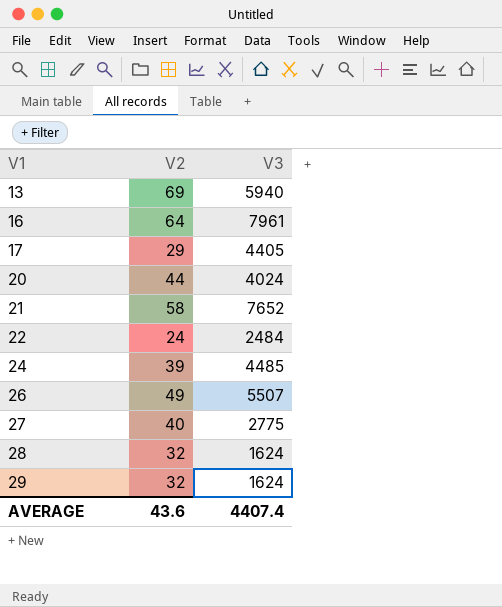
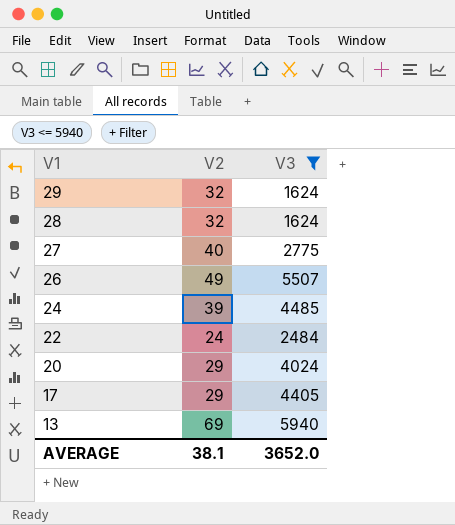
filter: none -> V3 <= 5940
row order: V1 ascending -> V1 descending
20 | V2: 44 -> 29
AVERAGE | V2: 43.6 -> 38.1
AVERAGE | V3: 4407.4 -> 3652.0

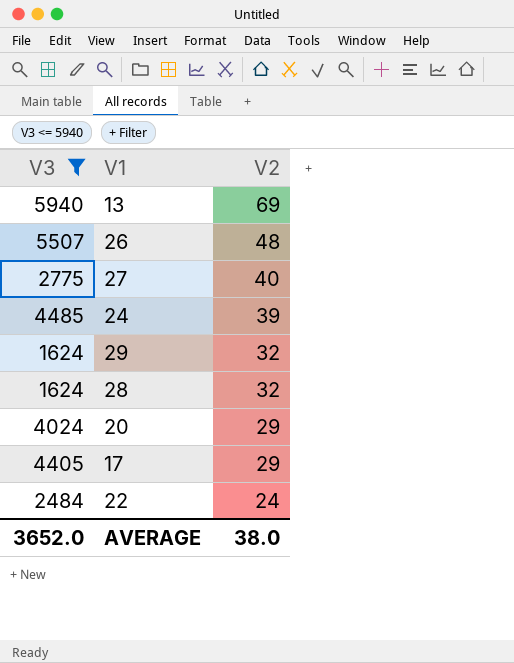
row order: V1 descending -> V2 descending
column V3 | position: 3 -> 1
26 | V2: 49 -> 48
AVERAGE | V2: 38.1 -> 38.0

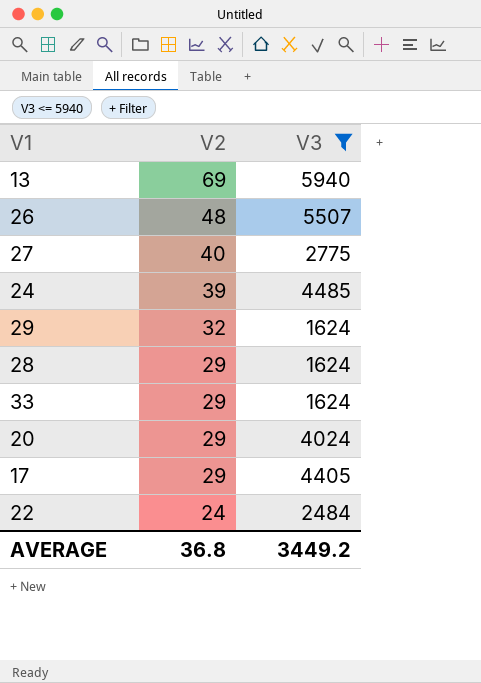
column V3 | position: 1 -> 3
28 | V2: 32 -> 29
row 33: none -> 29 | 1624
AVERAGE | V2: 38.0 -> 36.8
AVERAGE | V3: 3652.0 -> 3449.2

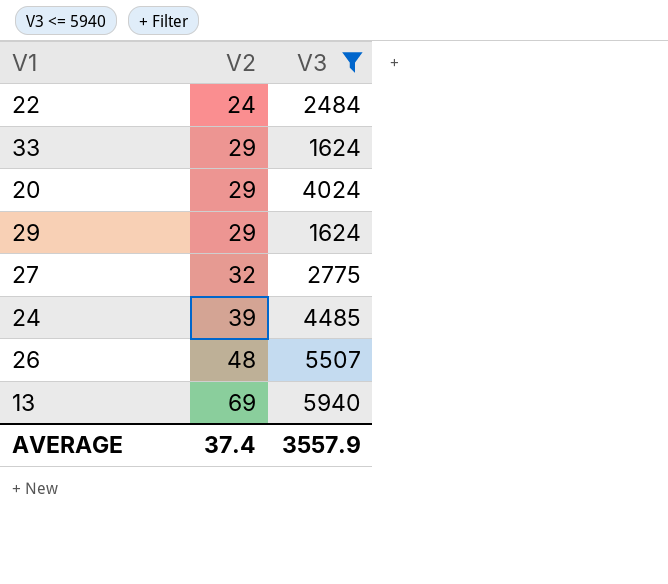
row order: V2 descending -> V2 ascending
row 28: 29 | 1624 -> none
row 17: 29 | 4405 -> none
29 | V2: 32 -> 29
27 | V2: 40 -> 32
AVERAGE | V2: 36.8 -> 37.4
AVERAGE | V3: 3449.2 -> 3557.9

